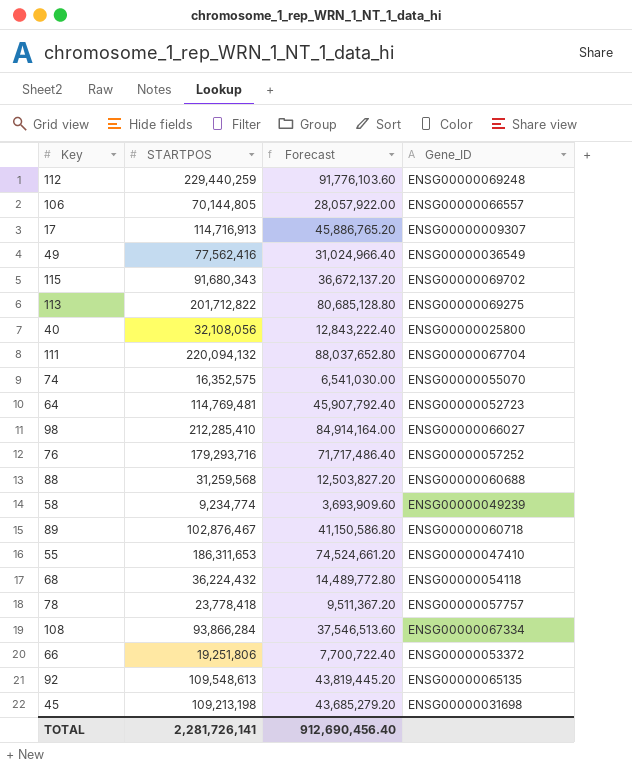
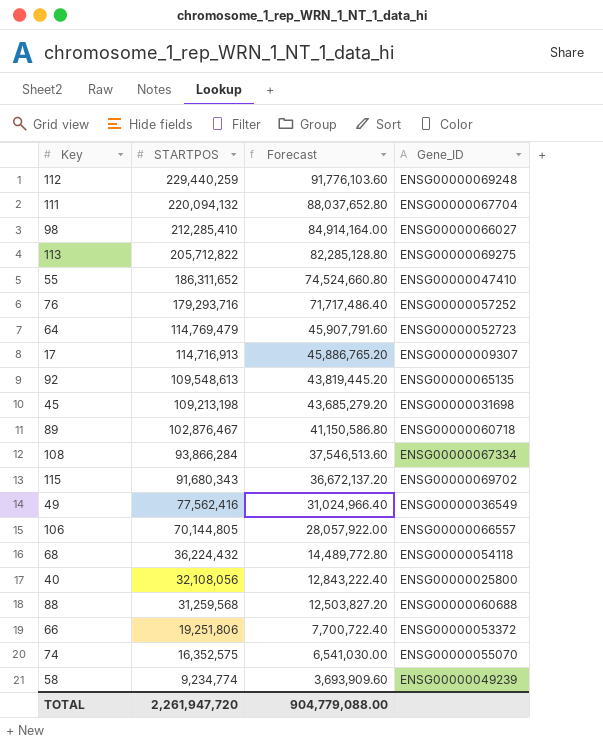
row order: none -> STARTPOS descending
row 78: 23,778,418 | 9,511,367.20 | ENSG00000057757 -> none
113 | STARTPOS: 201,712,822 -> 205,712,822
113 | Forecast: 80,685,128.80 -> 82,285,128.80
55 | STARTPOS: 186,311,653 -> 186,311,652
55 | Forecast: 74,524,661.20 -> 74,524,660.80
64 | STARTPOS: 114,769,481 -> 114,769,479
64 | Forecast: 45,907,792.40 -> 45,907,791.60
TOTAL | STARTPOS: 2,281,726,141 -> 2,261,947,720
TOTAL | Forecast: 912,690,456.40 -> 904,779,088.00

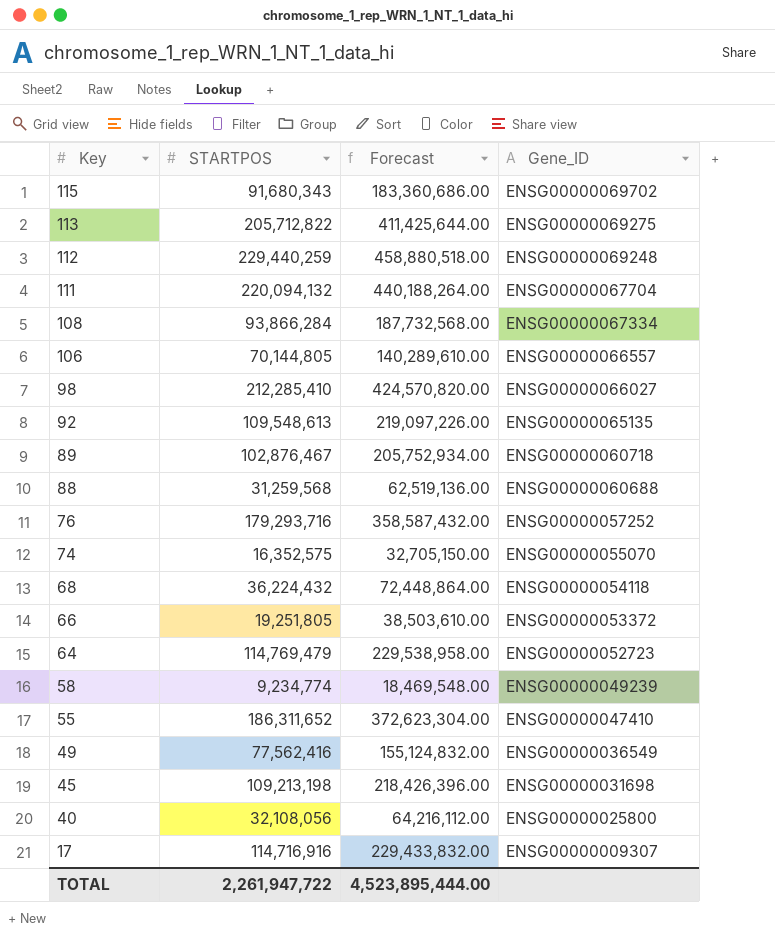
row order: STARTPOS descending -> Key descending
column Forecast | formula: [STARTPOS] * 0.4 -> [STARTPOS] * 2
66 | STARTPOS: 19,251,806 -> 19,251,805
17 | STARTPOS: 114,716,913 -> 114,716,916
TOTAL | STARTPOS: 2,261,947,720 -> 2,261,947,722
TOTAL | Forecast: 904,779,088.00 -> 4,523,895,444.00

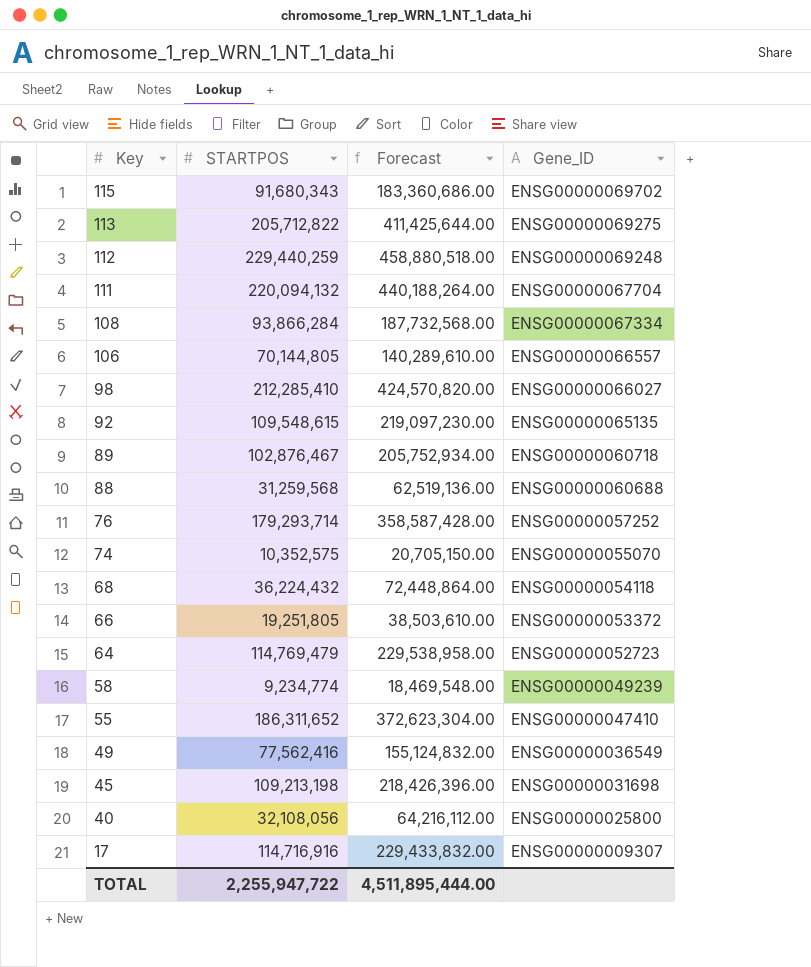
92 | STARTPOS: 109,548,613 -> 109,548,615
92 | Forecast: 219,097,226.00 -> 219,097,230.00
76 | STARTPOS: 179,293,716 -> 179,293,714
76 | Forecast: 358,587,432.00 -> 358,587,428.00
74 | STARTPOS: 16,352,575 -> 10,352,575
74 | Forecast: 32,705,150.00 -> 20,705,150.00
TOTAL | STARTPOS: 2,261,947,722 -> 2,255,947,722
TOTAL | Forecast: 4,523,895,444.00 -> 4,511,895,444.00

